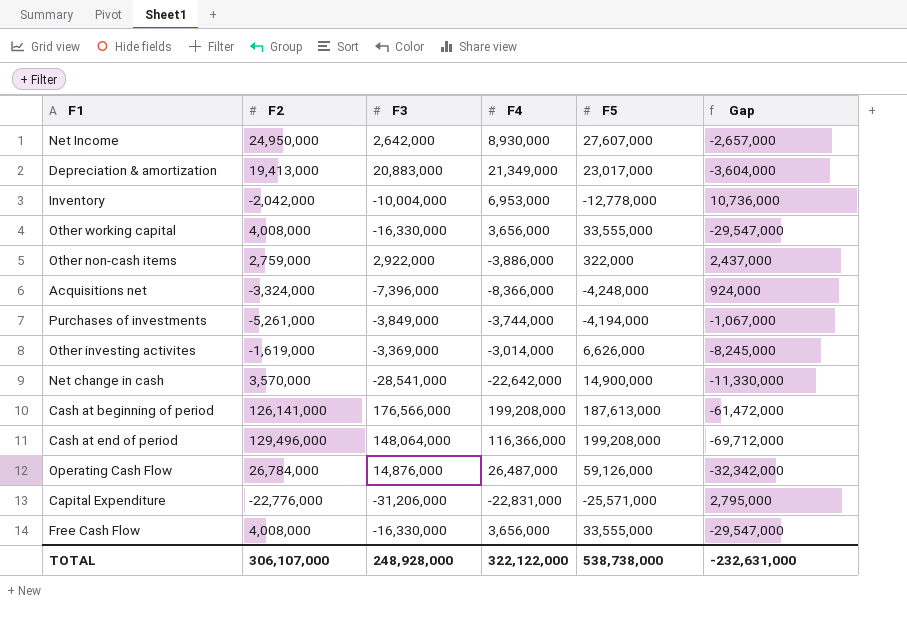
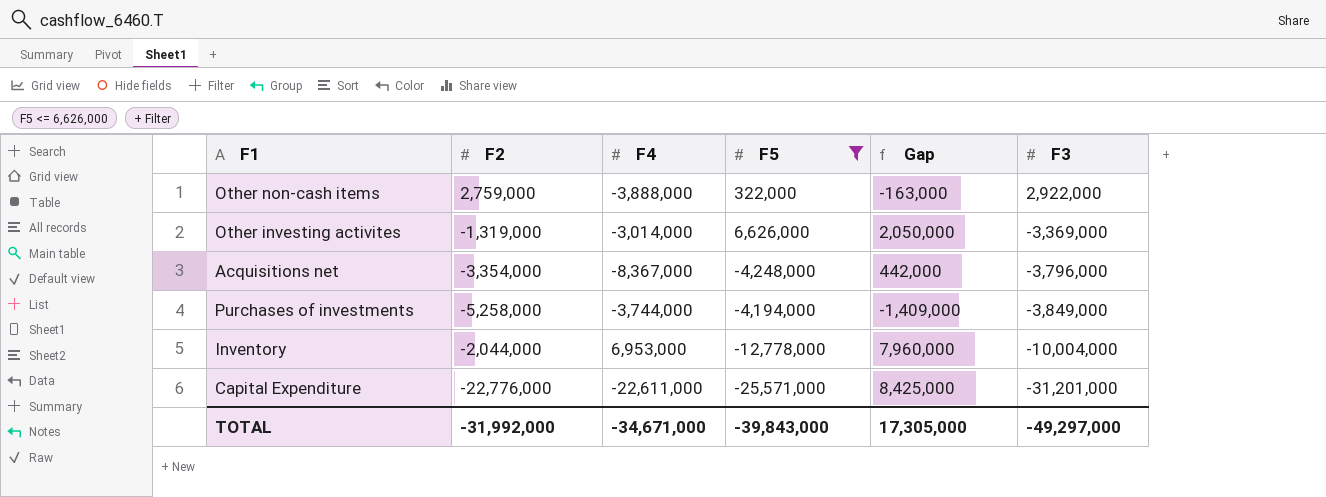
filter: none -> F5 <= 6,626,000
row order: none -> F3 descending
column Gap | formula: [F2] - [F5] -> [F2] - [F3]
column F3 | position: 3 -> 6
Other non-cash items | F4: -3,886,000 -> -3,888,000
Other investing activites | F2: -1,619,000 -> -1,319,000
Acquisitions net | F2: -3,324,000 -> -3,354,000
Acquisitions net | F4: -8,366,000 -> -8,367,000
Acquisitions net | F3: -7,396,000 -> -3,796,000
Purchases of investments | F2: -5,261,000 -> -5,258,000
Inventory | F2: -2,042,000 -> -2,044,000
Capital Expenditure | F4: -22,831,000 -> -22,611,000
Capital Expenditure | F3: -31,206,000 -> -31,201,000
TOTAL | F2: 306,107,000 -> -31,992,000
TOTAL | F4: 322,122,000 -> -34,671,000
TOTAL | F5: 538,738,000 -> -39,843,000
TOTAL | Gap: -232,631,000 -> 17,305,000
TOTAL | F3: 248,928,000 -> -49,297,000

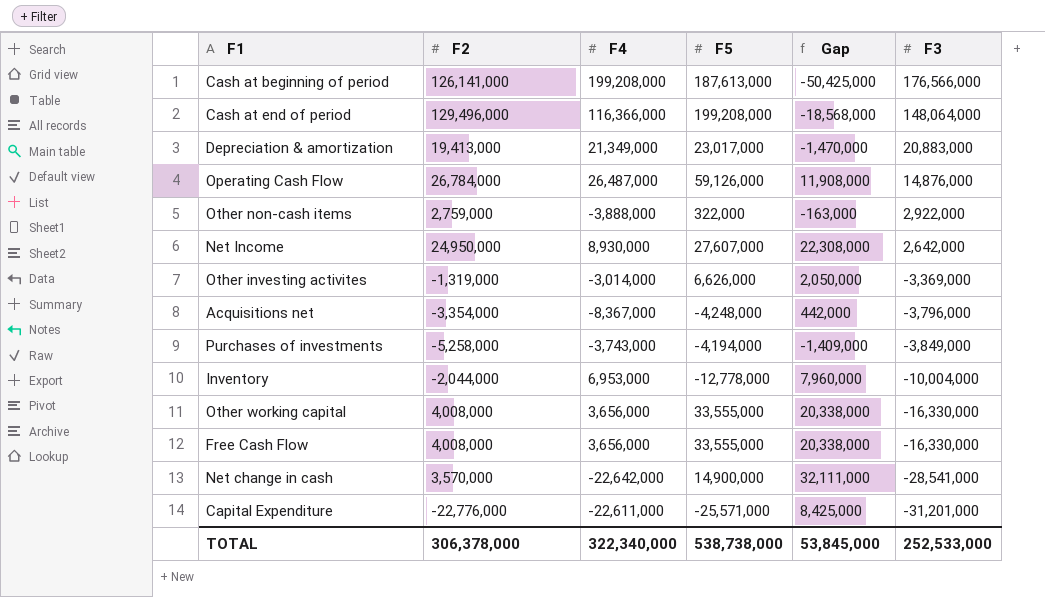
filter: F5 <= 6,626,000 -> none
Purchases of investments | F4: -3,744,000 -> -3,743,000
TOTAL | F2: -31,992,000 -> 306,378,000
TOTAL | F4: -34,671,000 -> 322,340,000
TOTAL | F5: -39,843,000 -> 538,738,000
TOTAL | Gap: 17,305,000 -> 53,845,000
TOTAL | F3: -49,297,000 -> 252,533,000

